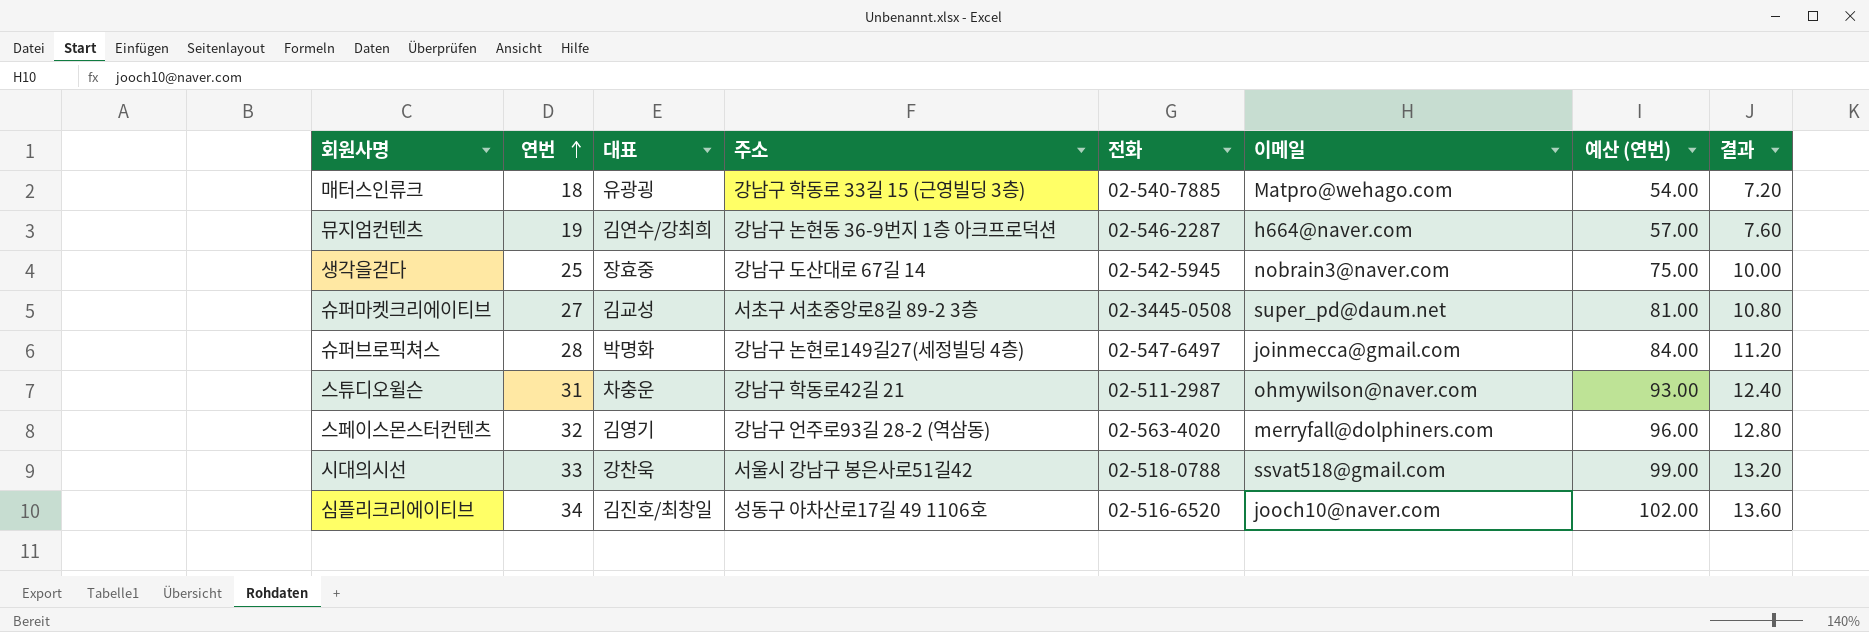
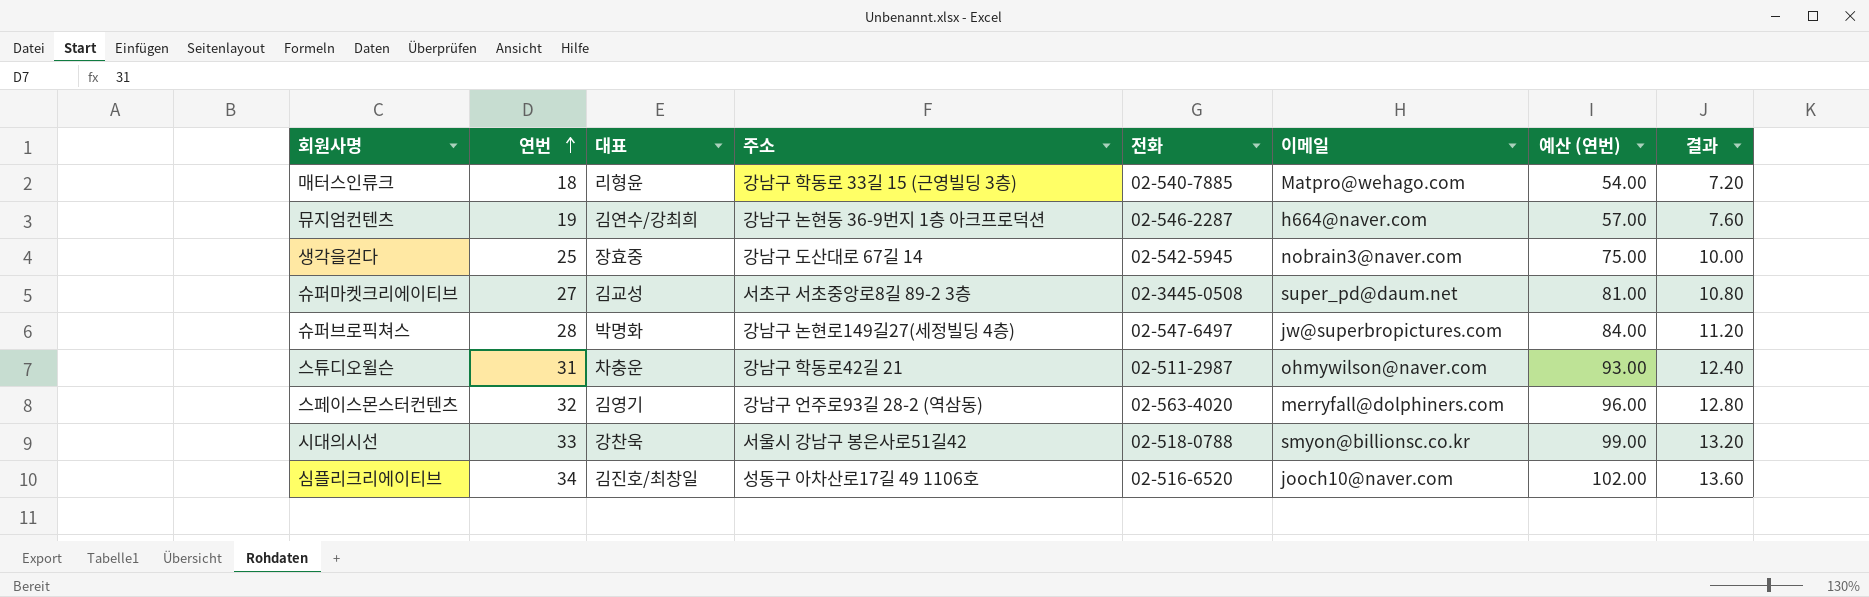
매터스인류크 | 대표: 유광굉 -> 리형윤
슈퍼브로픽쳐스 | 이메일: joinmecca@gmail.com -> jw@superbropictures.com
시대의시선 | 이메일: ssvat518@gmail.com -> smyon@billionsc.co.kr

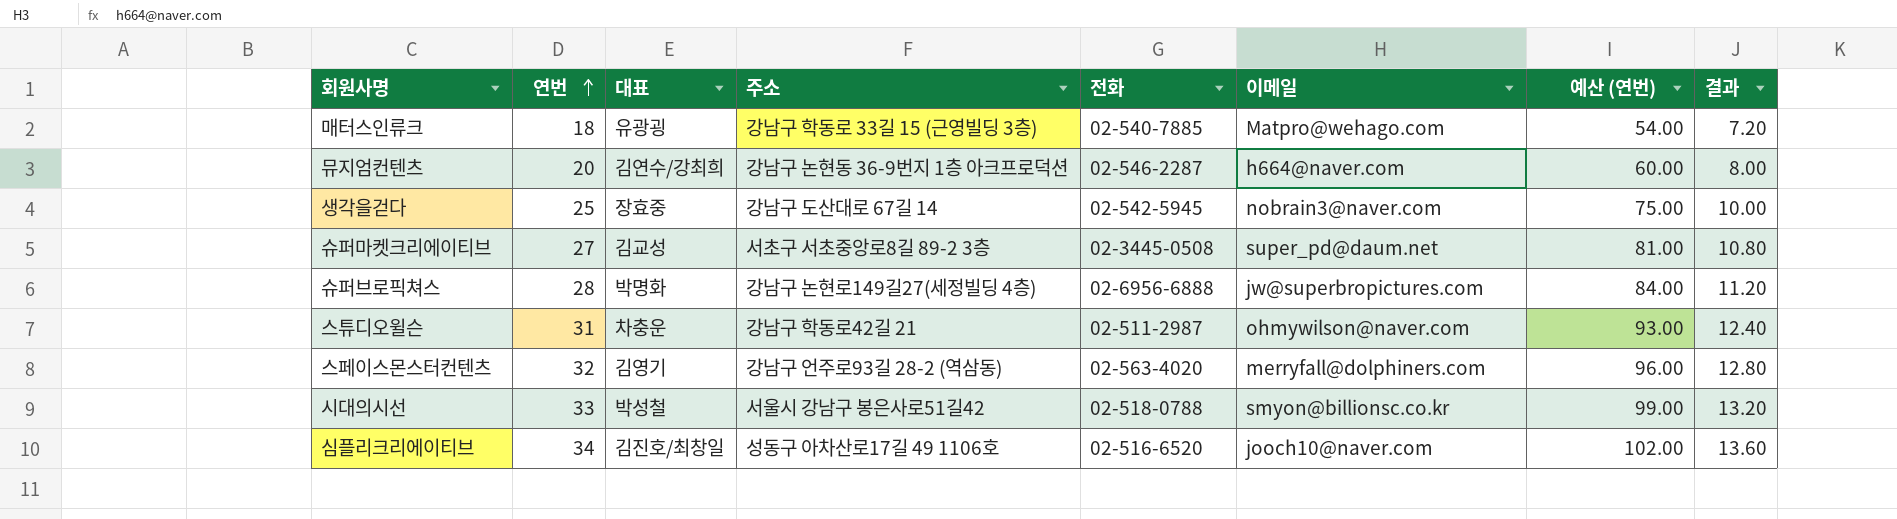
매터스인류크 | 대표: 리형윤 -> 유광굉
뮤지엄컨텐츠 | 연번: 19 -> 20
뮤지엄컨텐츠 | 예산 (연번): 57.00 -> 60.00
뮤지엄컨텐츠 | 결과: 7.60 -> 8.00
슈퍼브로픽쳐스 | 전화: 02-547-6497 -> 02-6956-6888
시대의시선 | 대표: 강찬욱 -> 박성철

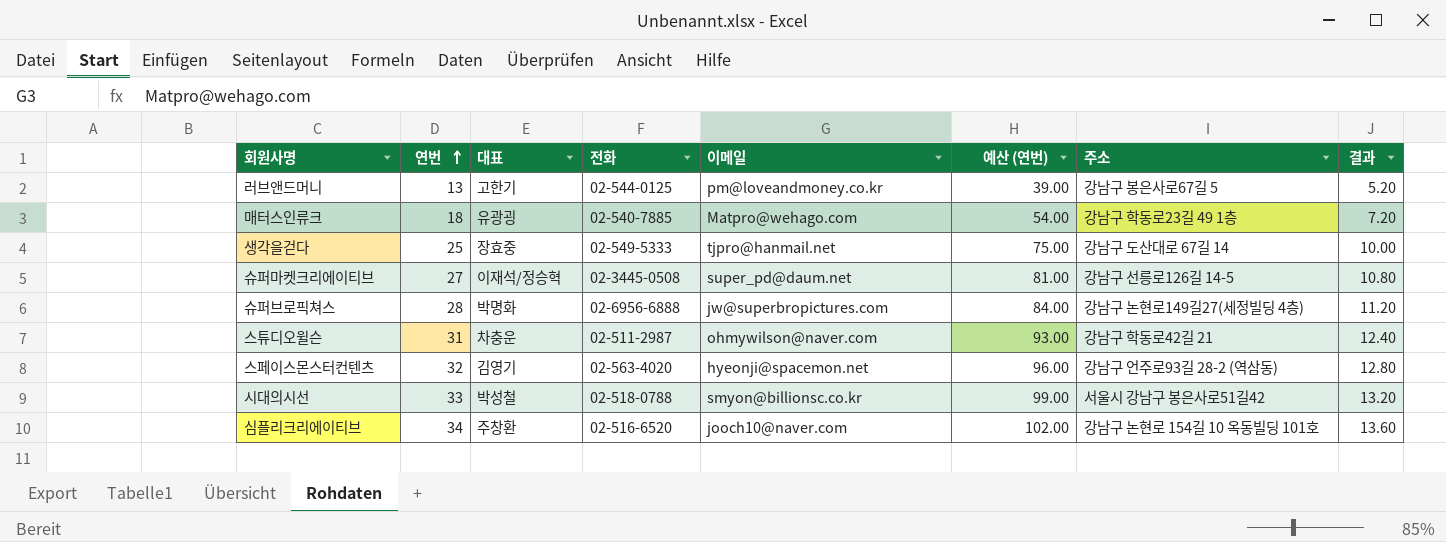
column 주소 | position: 4 -> 7
row 뮤지엄컨텐츠: 20 | 김연수/강최희 | 강남구 논현동 36-9번지 1층 아크프로덕션 | 02-546-2287 | h664@naver.com | 60.00 | 8.00 -> none
row 러브앤드머니: none -> 13 | 고한기 | 02-544-0125 | pm@loveandmoney.co.kr | 39.00 | 강남구 봉은사로67길 5 | 5.20
매터스인류크 | 주소: 강남구 학동로 33길 15 (근영빌딩 3층) -> 강남구 학동로23길 49 1층
생각을걷다 | 전화: 02-542-5945 -> 02-549-5333
생각을걷다 | 이메일: nobrain3@naver.com -> tjpro@hanmail.net
슈퍼마켓크리에이티브 | 대표: 김교성 -> 이재석/정승혁
슈퍼마켓크리에이티브 | 주소: 서초구 서초중앙로8길 89-2 3층 -> 강남구 선릉로126길 14-5
스페이스몬스터컨텐츠 | 이메일: merryfall@dolphiners.com -> hyeonji@spacemon.net
심플리크리에이티브 | 대표: 김진호/최창일 -> 주창환
심플리크리에이티브 | 주소: 성동구 아차산로17길 49 1106호 -> 강남구 논현로 154길 10 옥동빌딩 101호

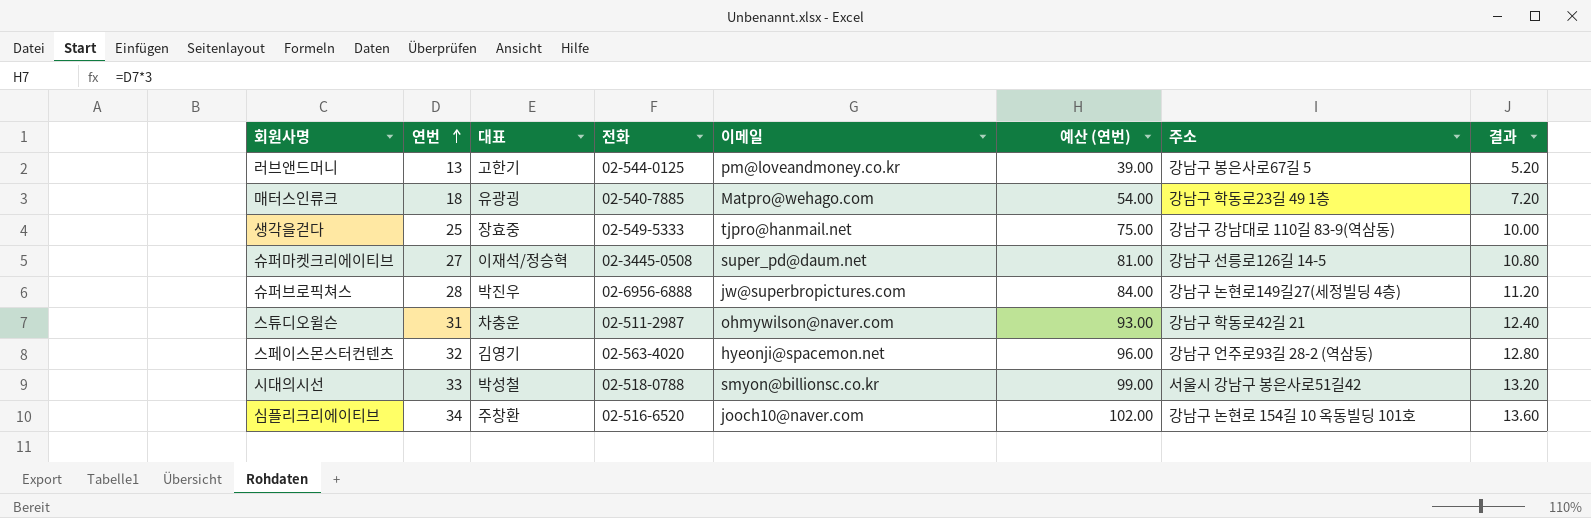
생각을걷다 | 주소: 강남구 도산대로 67길 14 -> 강남구 강남대로 110길 83-9(역삼동)
슈퍼브로픽쳐스 | 대표: 박명화 -> 박진우

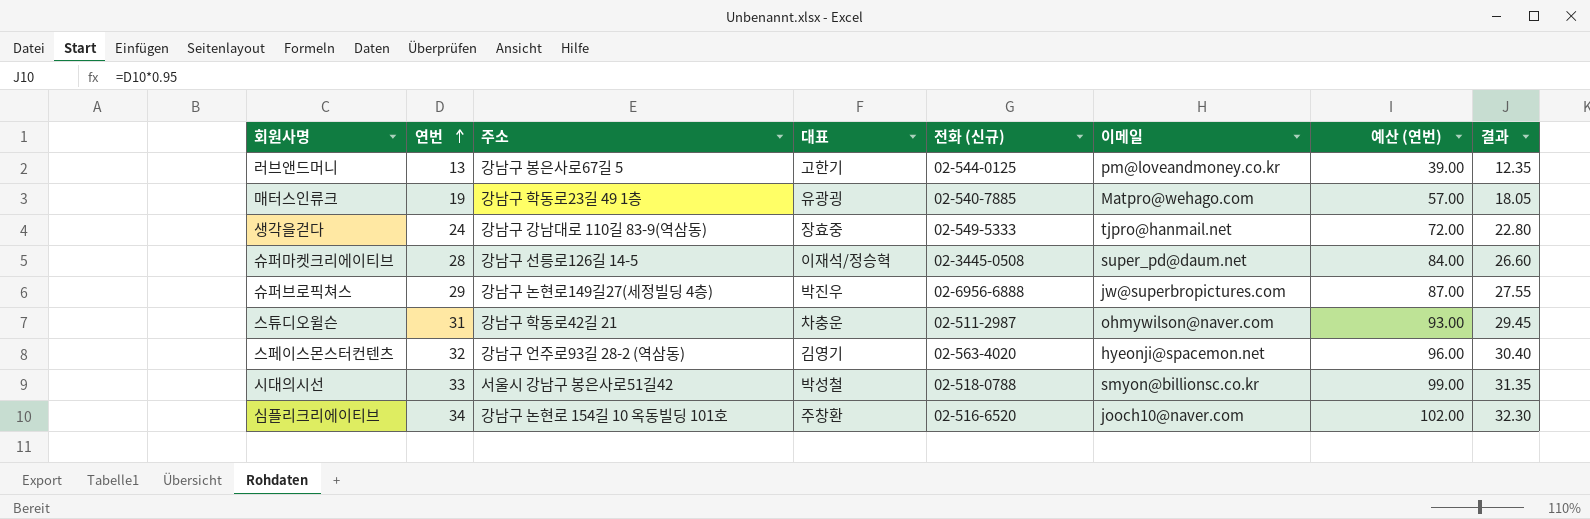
column 주소 | position: 7 -> 3
column name: 전화 -> 전화 (신규)
column 결과 | formula: [연번] * 0.4 -> [연번] * 0.95
매터스인류크 | 연번: 18 -> 19
매터스인류크 | 예산 (연번): 54.00 -> 57.00
생각을걷다 | 연번: 25 -> 24
생각을걷다 | 예산 (연번): 75.00 -> 72.00
슈퍼마켓크리에이티브 | 연번: 27 -> 28
슈퍼마켓크리에이티브 | 예산 (연번): 81.00 -> 84.00
슈퍼브로픽쳐스 | 연번: 28 -> 29
슈퍼브로픽쳐스 | 예산 (연번): 84.00 -> 87.00

